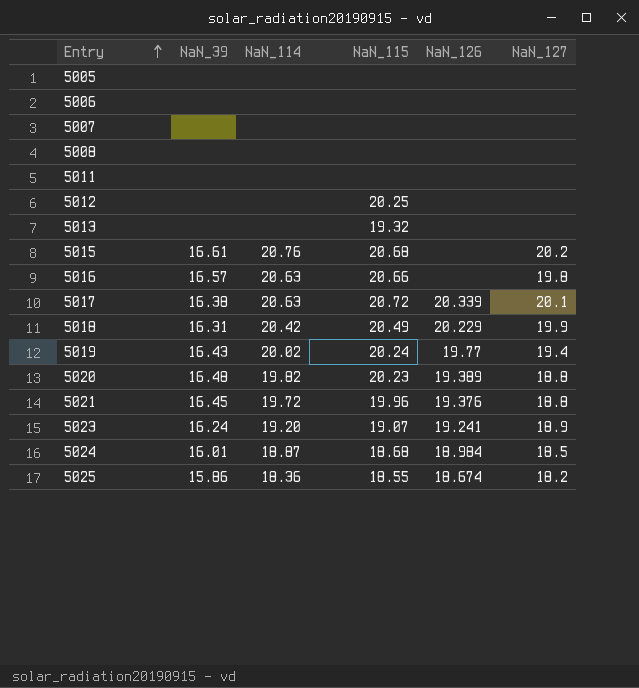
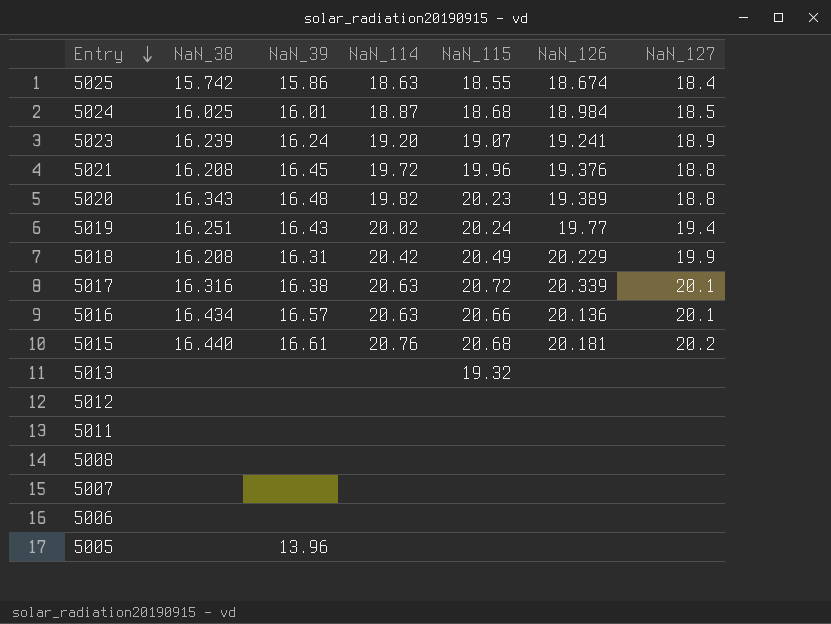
row order: Entry ascending -> Entry descending
column NaN_38 | position: none -> 2
5025 | NaN_114: 18.36 -> 18.63
5025 | NaN_127: 18.2 -> 18.4
5016 | NaN_126: none -> 20.136
5016 | NaN_127: 19.8 -> 20.1
5015 | NaN_126: none -> 20.181
5012 | NaN_115: 20.25 -> none
5005 | NaN_39: none -> 13.96

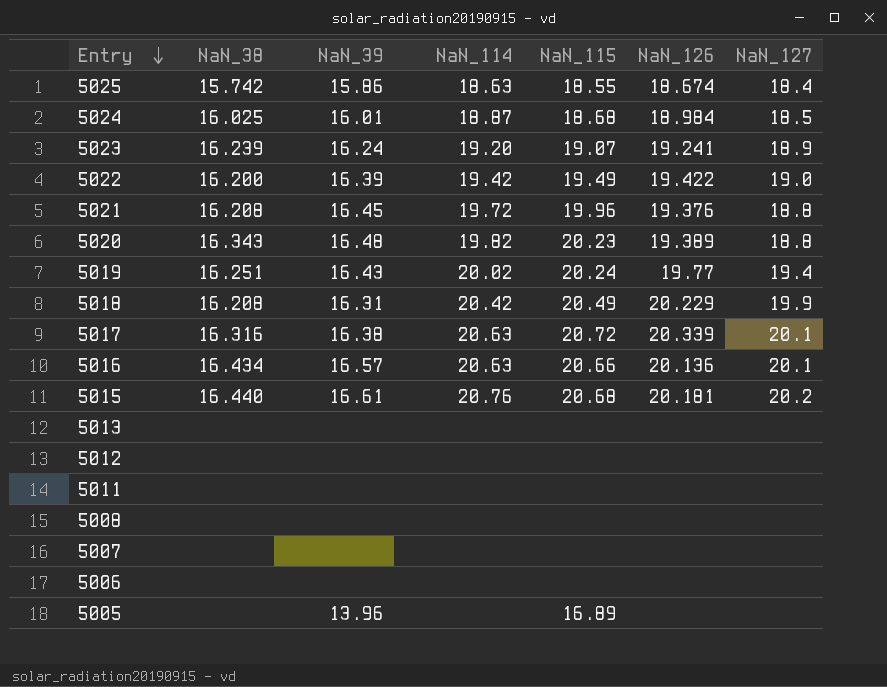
row 5022: none -> 16.200 | 16.39 | 19.42 | 19.49 | 19.422 | 19.0
5013 | NaN_115: 19.32 -> none
5005 | NaN_115: none -> 16.89

